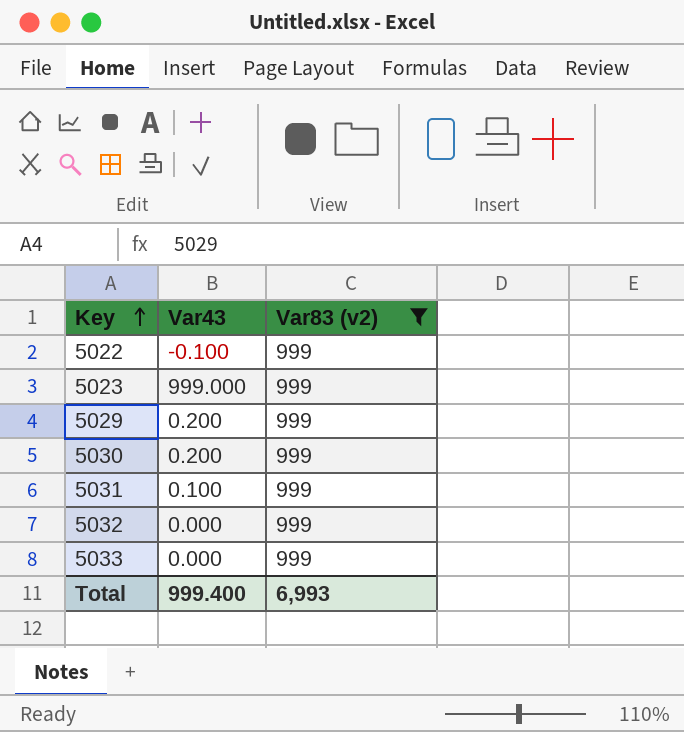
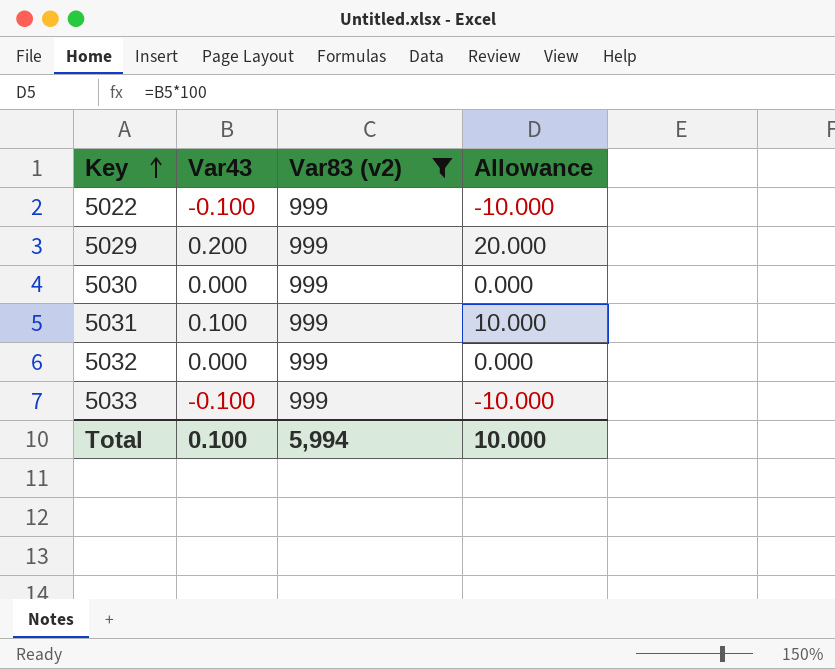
column Allowance | formula: none -> [Var43] * 100
row 5023: 999.000 | 999 -> none
5030 | Var43: 0.200 -> 0.000
5033 | Var43: 0.000 -> -0.100
Total | Var43: 999.400 -> 0.100
Total | Var83 (v2): 6,993 -> 5,994

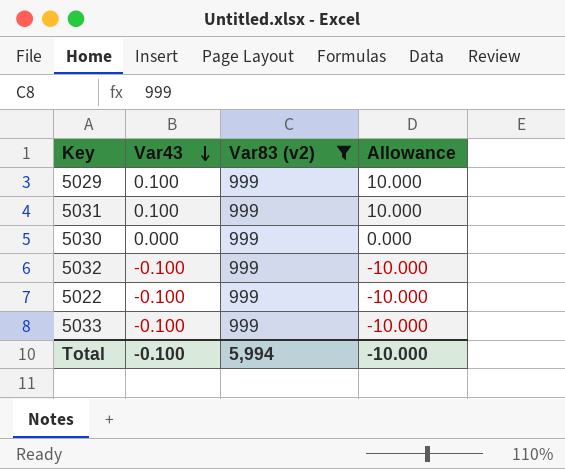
row order: Key ascending -> Var43 descending
5029 | Var43: 0.200 -> 0.100
5029 | Allowance: 20.000 -> 10.000
5032 | Var43: 0.000 -> -0.100
5032 | Allowance: 0.000 -> -10.000
Total | Var43: 0.100 -> -0.100
Total | Allowance: 10.000 -> -10.000

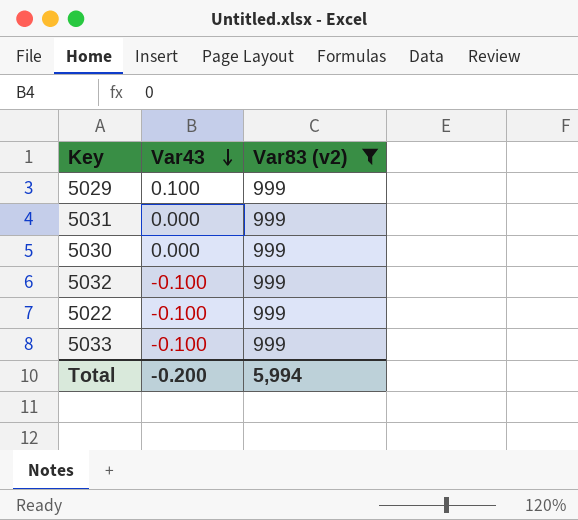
column Allowance | formula: [Var43] * 100 -> none
5031 | Var43: 0.100 -> 0.000
Total | Var43: -0.100 -> -0.200

